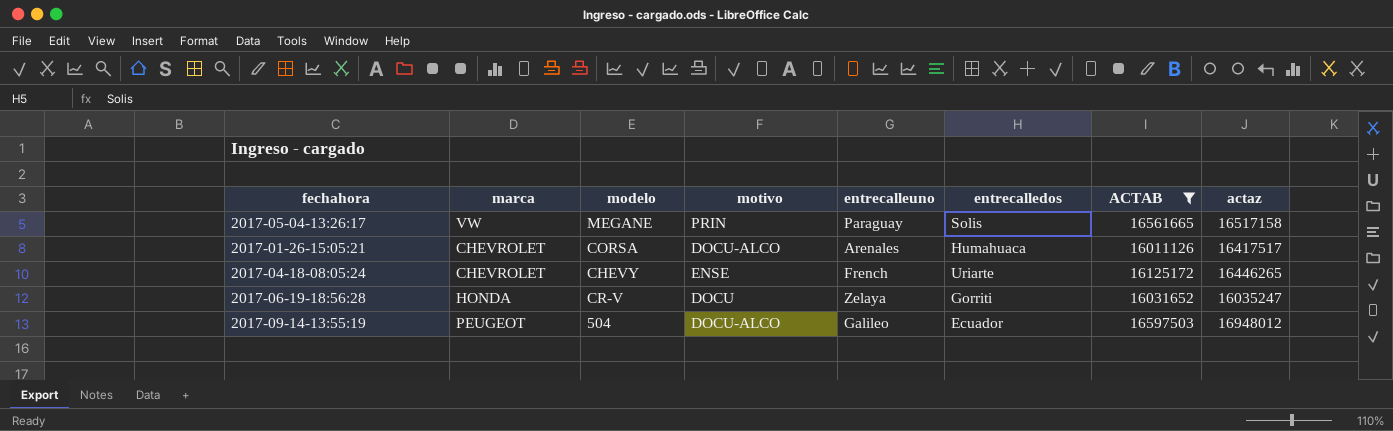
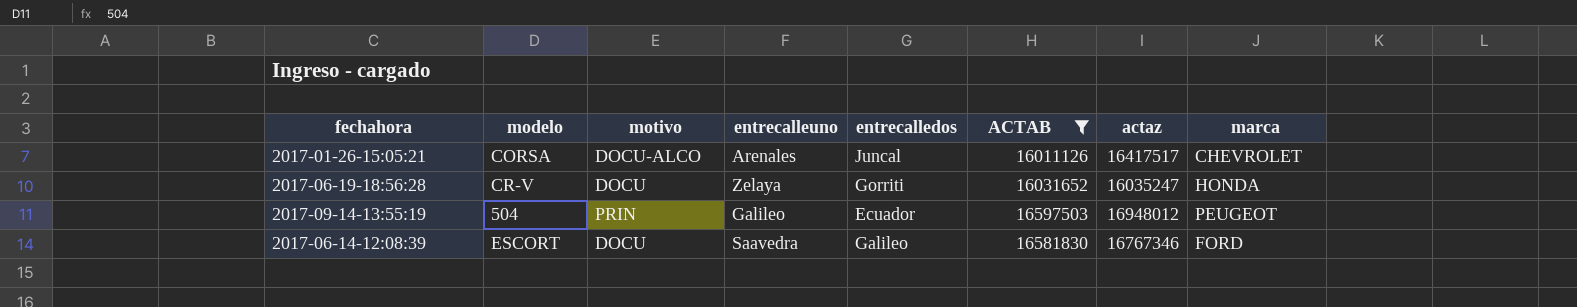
column marca | position: 2 -> 8
row 2017-05-04-13:26:17: VW | MEGANE | PRIN | Paraguay | Solis | 16561665 | 16517158 -> none
row 2017-04-18-08:05:24: CHEVROLET | CHEVY | ENSE | French | Uriarte | 16125172 | 16446265 -> none
2017-01-26-15:05:21 | entrecalledos: Humahuaca -> Juncal
2017-09-14-13:55:19 | motivo: DOCU-ALCO -> PRIN
row 2017-06-14-12:08:39: none -> ESCORT | DOCU | Saavedra | Galileo | 16581830 | 16767346 | FORD

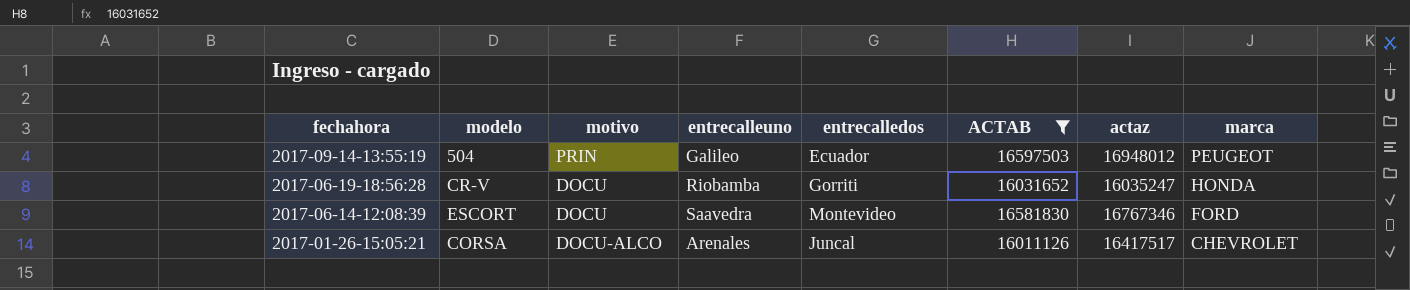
row order: none -> fechahora descending
2017-06-19-18:56:28 | entrecalleuno: Zelaya -> Riobamba
2017-06-14-12:08:39 | entrecalledos: Galileo -> Montevideo

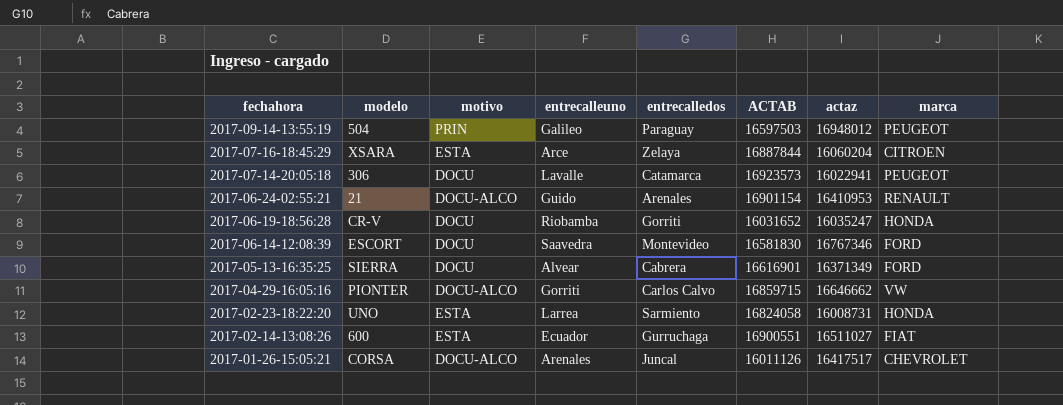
filter: ACTAB <= 16597503 -> none
2017-09-14-13:55:19 | entrecalledos: Ecuador -> Paraguay

